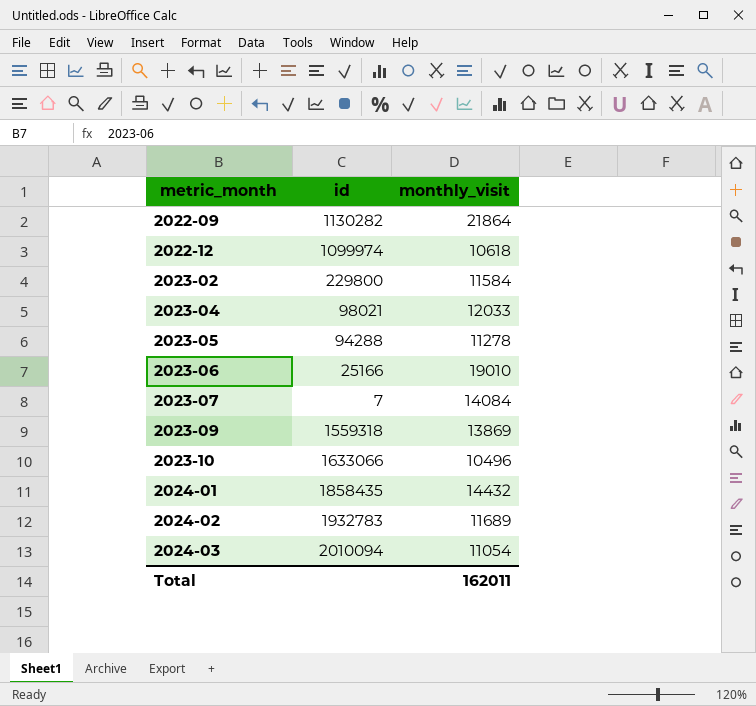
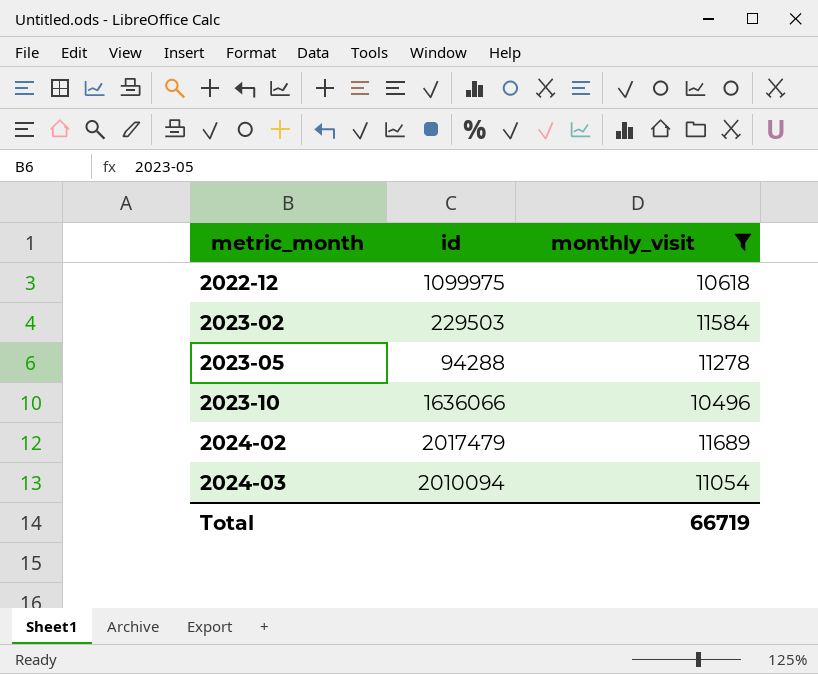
filter: none -> monthly_visit <= 11689
2022-12 | id: 1099974 -> 1099975
2023-02 | id: 229800 -> 229503
2023-10 | id: 1633066 -> 1636066
2024-02 | id: 1932783 -> 2017479
Total | monthly_visit: 162011 -> 66719

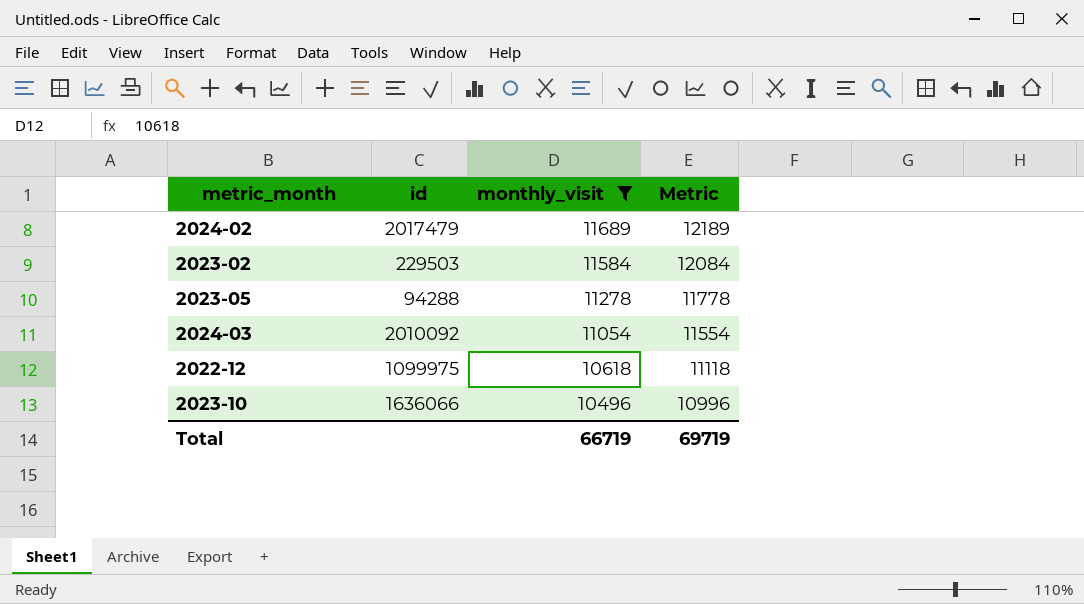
row order: metric_month ascending -> monthly_visit descending
column Metric | formula: none -> [monthly_visit] + 500
2024-03 | id: 2010094 -> 2010092

